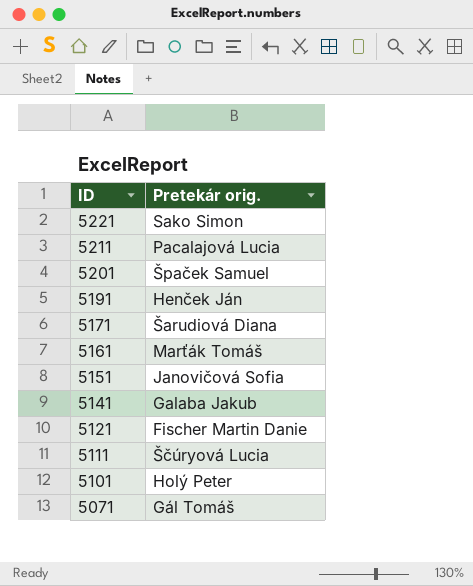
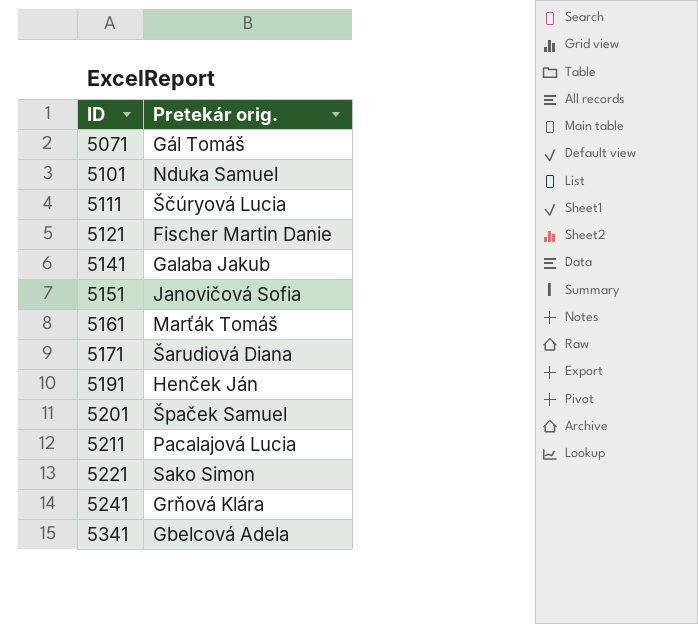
row order: ID descending -> ID ascending
5101 | Pretekár orig.: Holý Peter -> Nduka Samuel
row 5241: none -> Grňová Klára
row 5341: none -> Gbelcová Adela

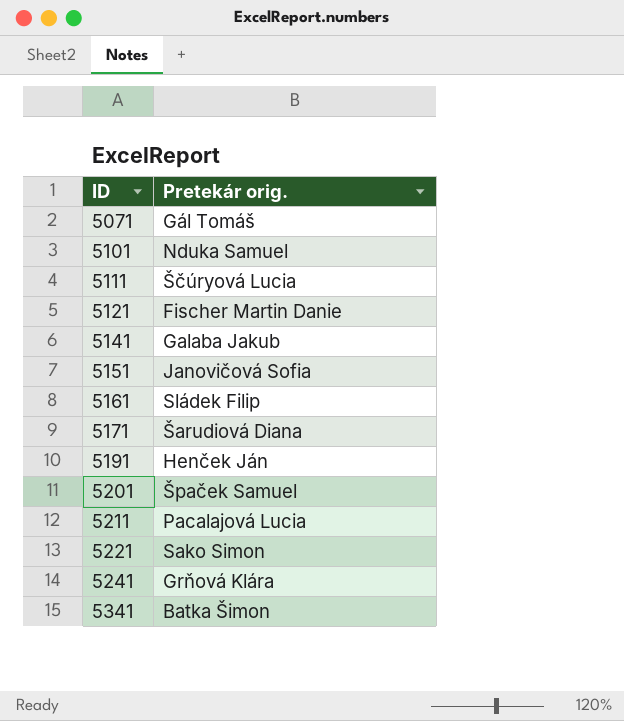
5161 | Pretekár orig.: Marťák Tomáš -> Sládek Filip
5341 | Pretekár orig.: Gbelcová Adela -> Batka Šimon

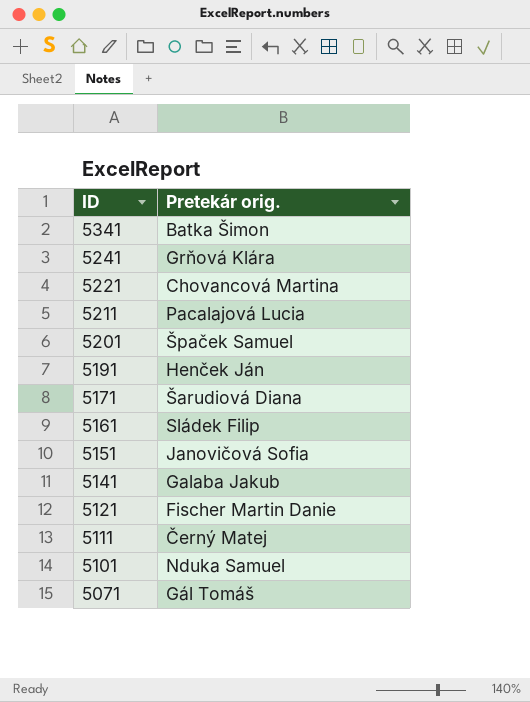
row order: ID ascending -> ID descending
5221 | Pretekár orig.: Sako Simon -> Chovancová Martina
5111 | Pretekár orig.: Ščúryová Lucia -> Černý Matej

